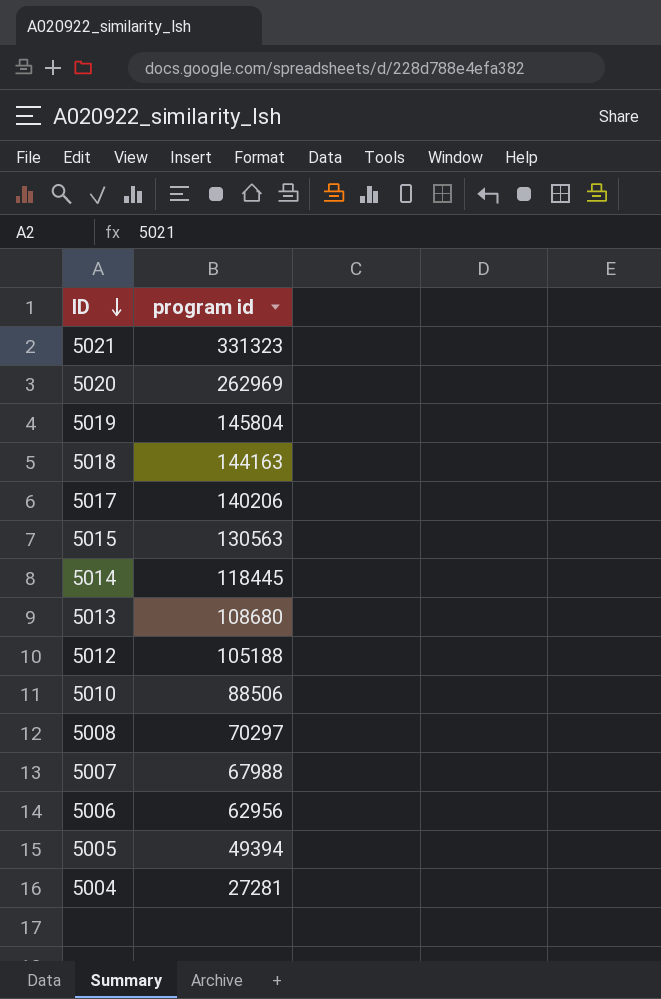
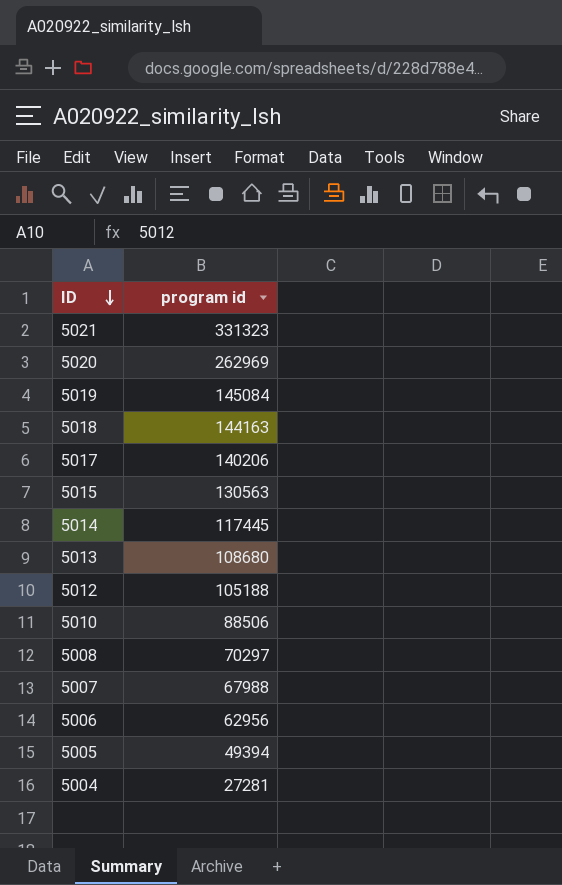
5019 | program id: 145804 -> 145084
5014 | program id: 118445 -> 117445

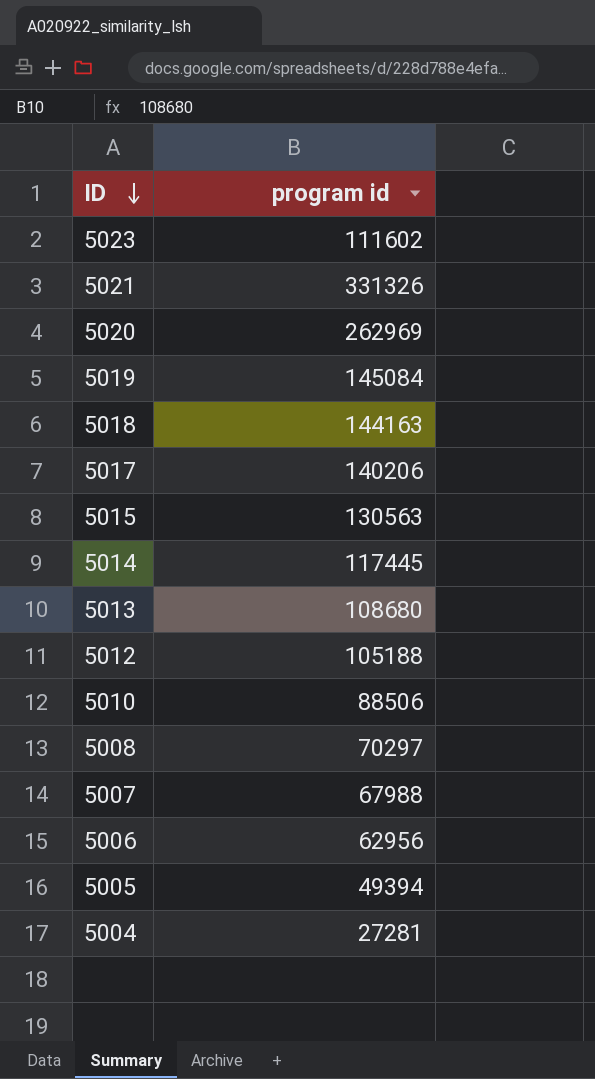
row 5023: none -> 111602
5021 | program id: 331323 -> 331326

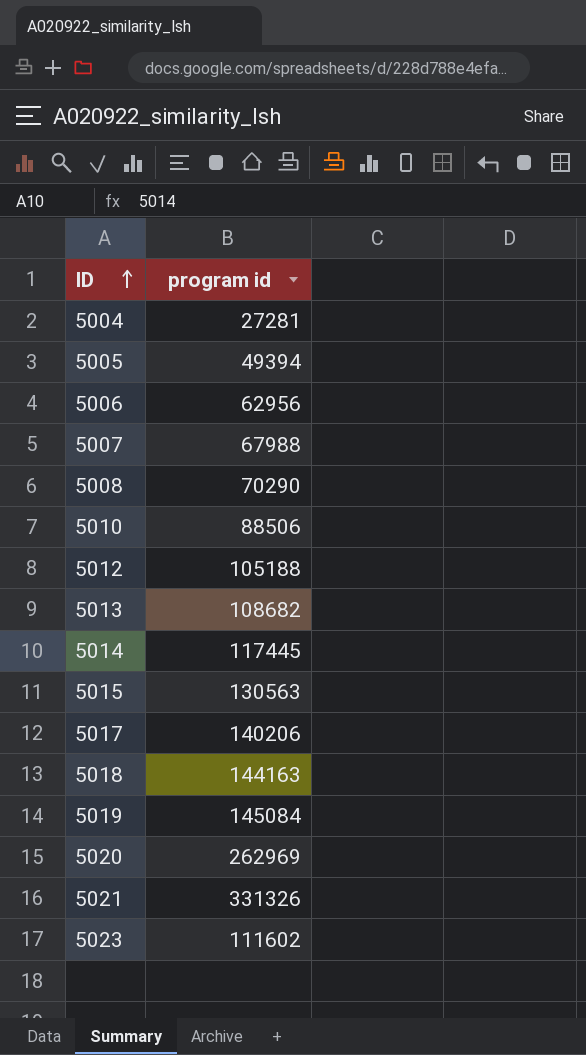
row order: ID descending -> ID ascending
5008 | program id: 70297 -> 70290
5013 | program id: 108680 -> 108682

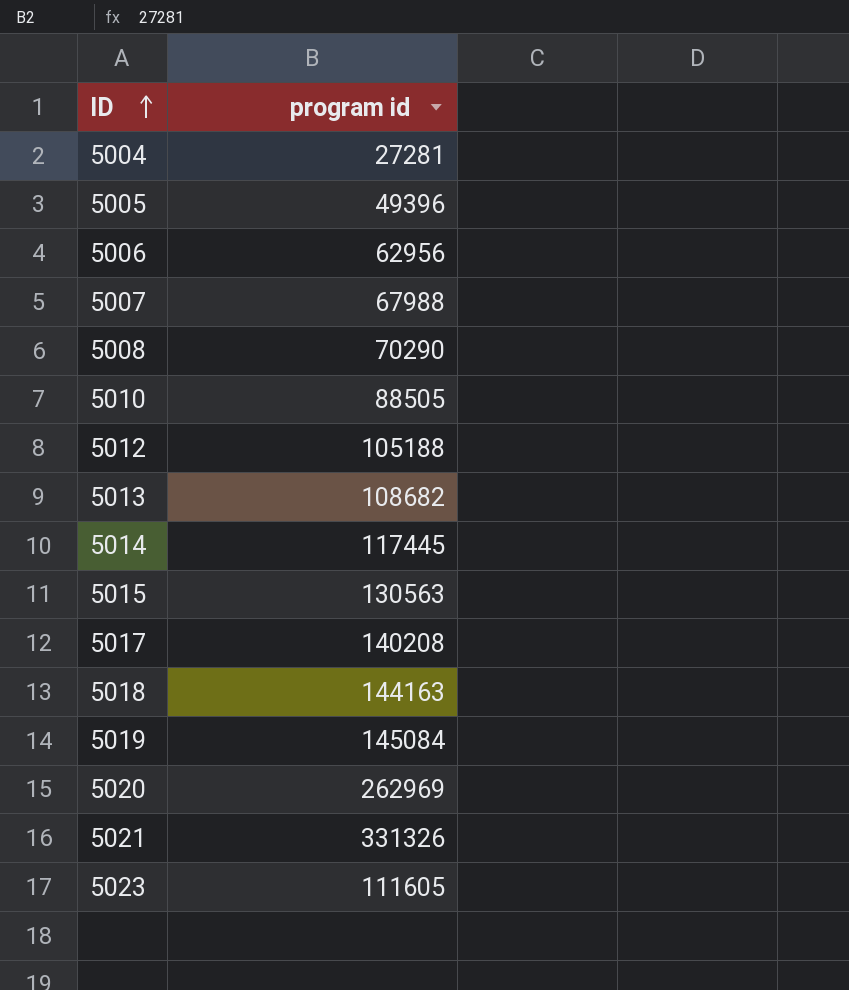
5005 | program id: 49394 -> 49396
5010 | program id: 88506 -> 88505
5017 | program id: 140206 -> 140208
5023 | program id: 111602 -> 111605

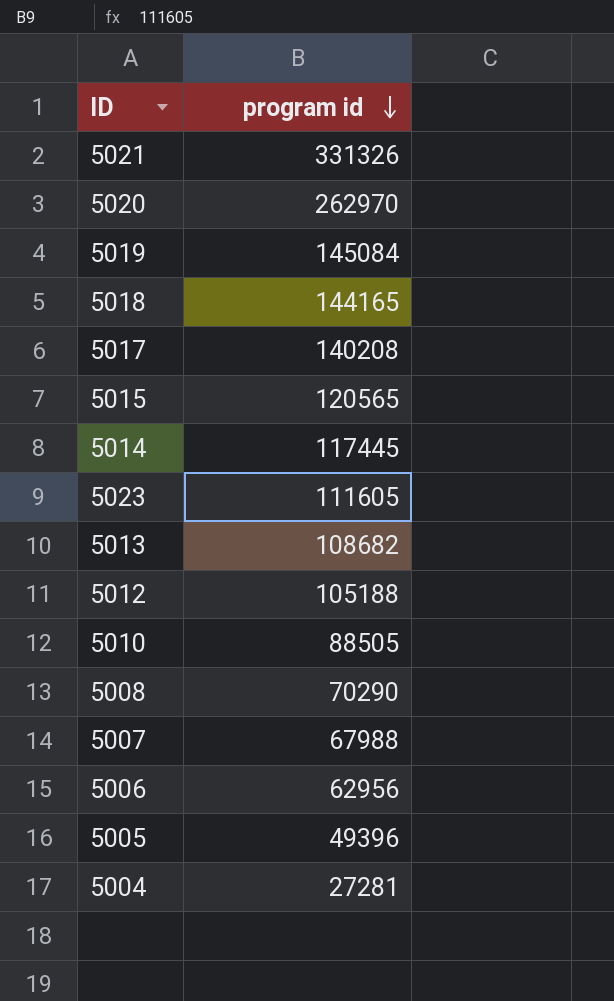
row order: ID ascending -> program id descending
5020 | program id: 262969 -> 262970
5018 | program id: 144163 -> 144165
5015 | program id: 130563 -> 120565

